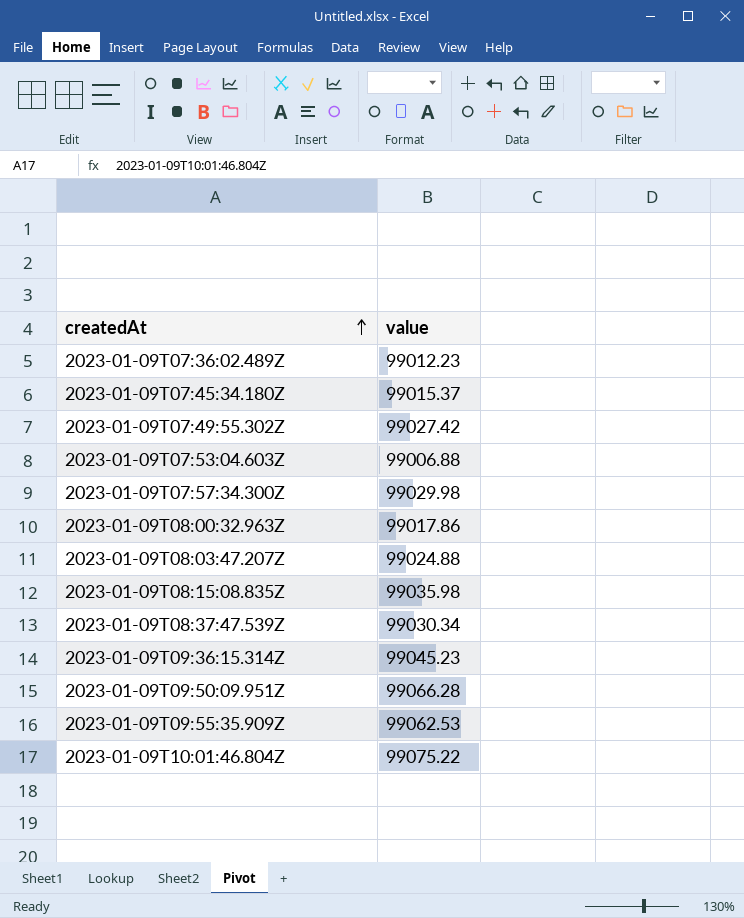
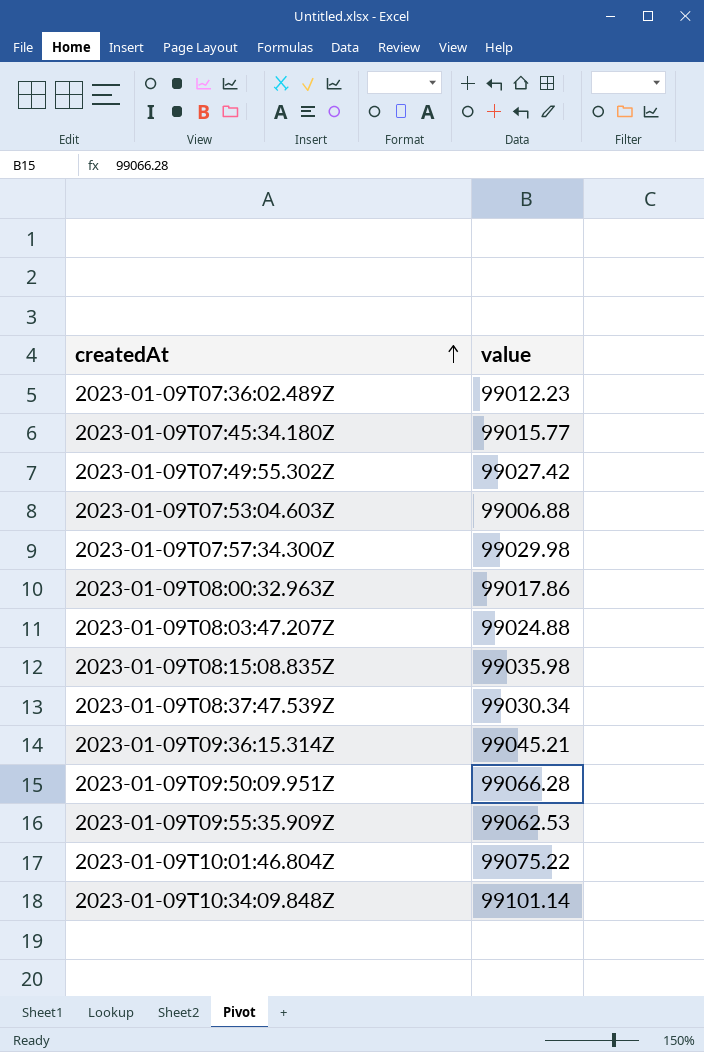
2023-01-09T07:45:34.180Z | value: 99015.37 -> 99015.77
2023-01-09T09:36:15.314Z | value: 99045.23 -> 99045.21
row 2023-01-09T10:34:09.848Z: none -> 99101.14

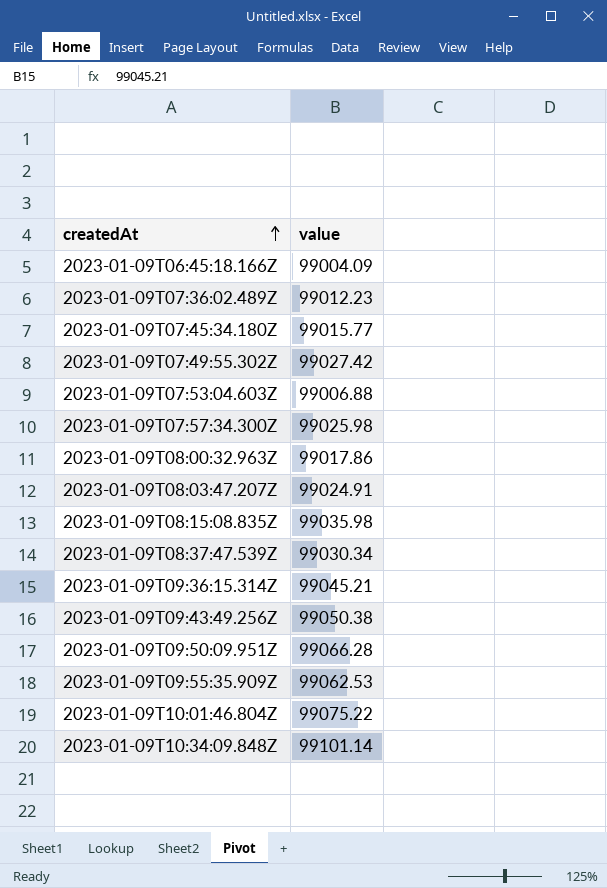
row 2023-01-09T06:45:18.166Z: none -> 99004.09
2023-01-09T07:57:34.300Z | value: 99029.98 -> 99025.98
2023-01-09T08:03:47.207Z | value: 99024.88 -> 99024.91
row 2023-01-09T09:43:49.256Z: none -> 99050.38

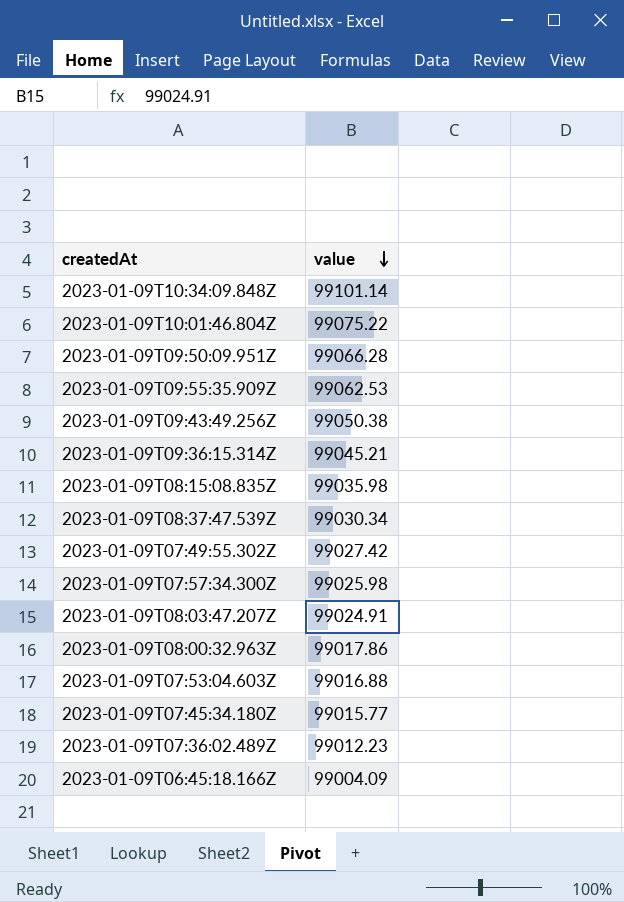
row order: createdAt ascending -> value descending
2023-01-09T07:53:04.603Z | value: 99006.88 -> 99016.88

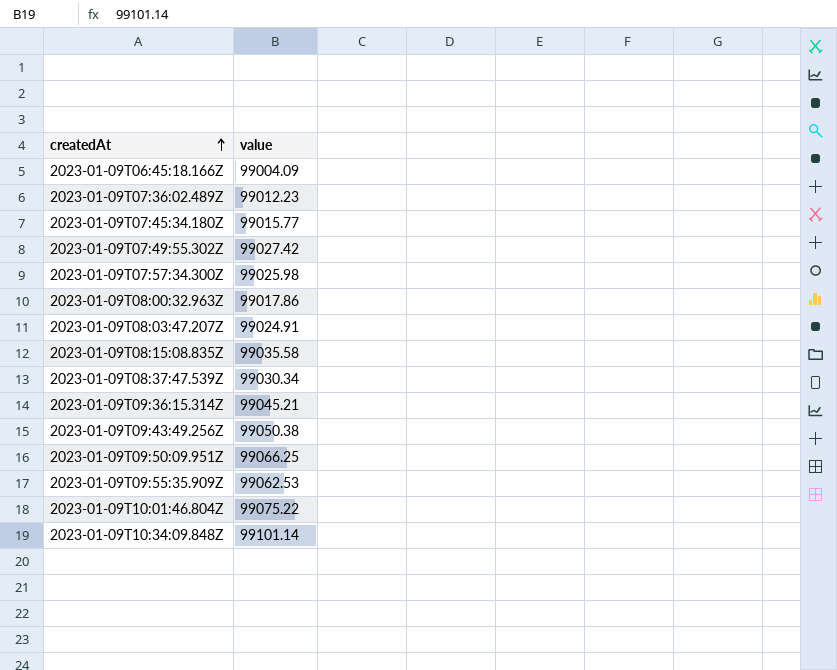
row order: value descending -> createdAt ascending
row 2023-01-09T07:53:04.603Z: 99016.88 -> none
2023-01-09T08:15:08.835Z | value: 99035.98 -> 99035.58
2023-01-09T09:50:09.951Z | value: 99066.28 -> 99066.25

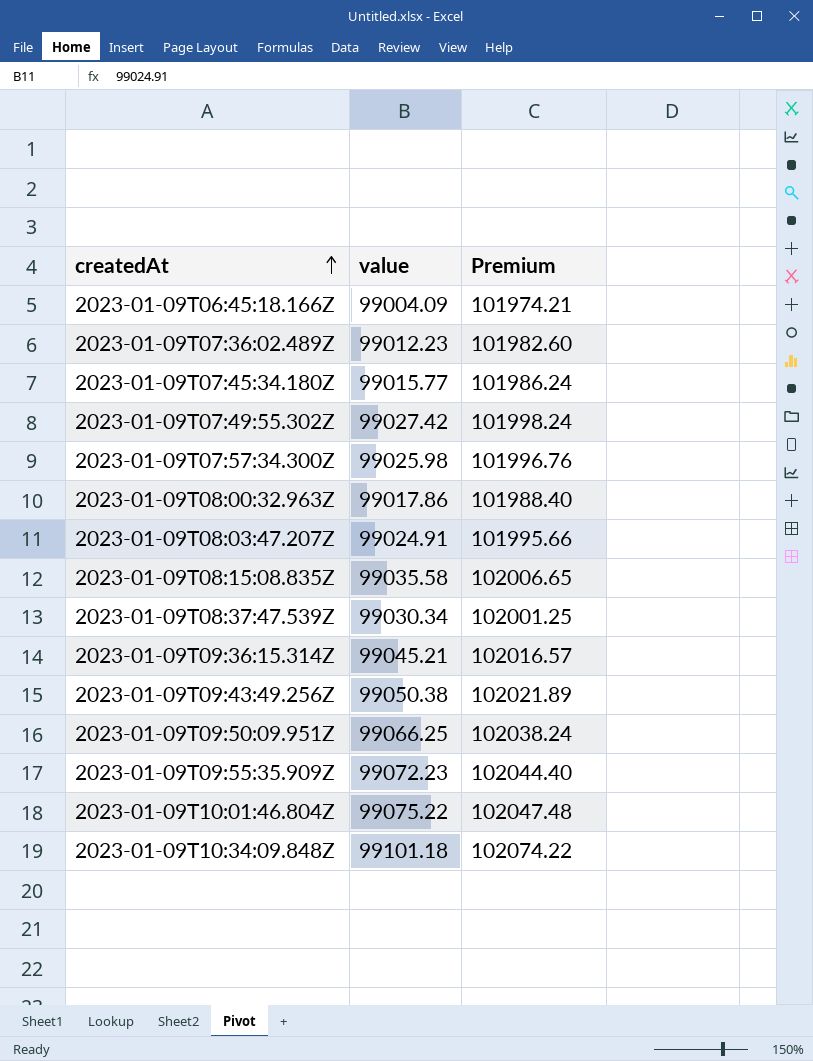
column Premium | formula: none -> [value] * 1.03
2023-01-09T09:55:35.909Z | value: 99062.53 -> 99072.23
2023-01-09T10:34:09.848Z | value: 99101.14 -> 99101.18

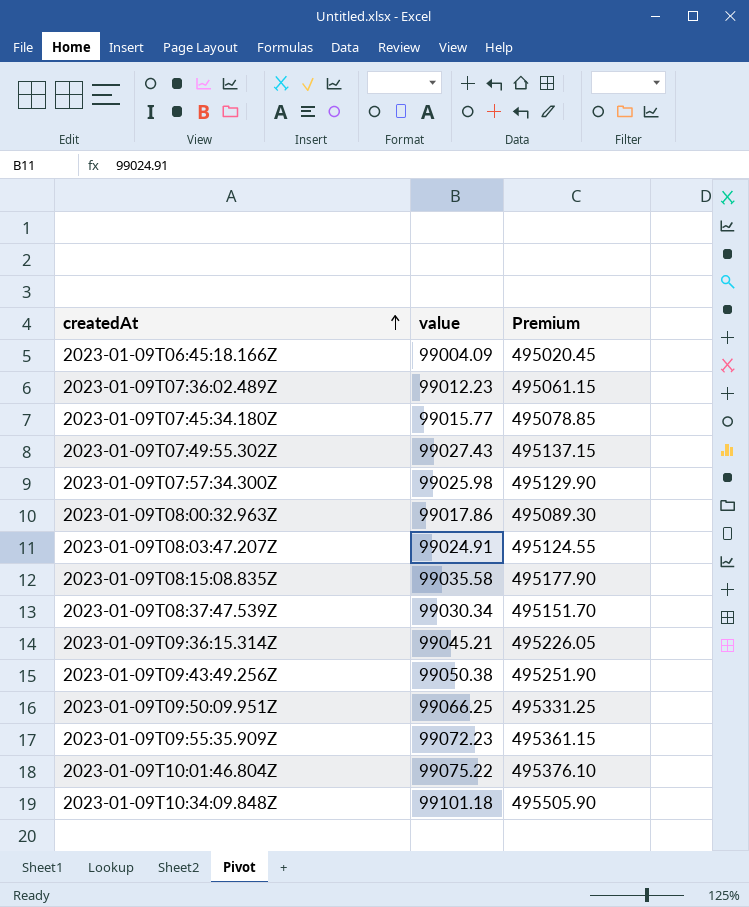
column Premium | formula: [value] * 1.03 -> [value] * 5
2023-01-09T07:49:55.302Z | value: 99027.42 -> 99027.43

